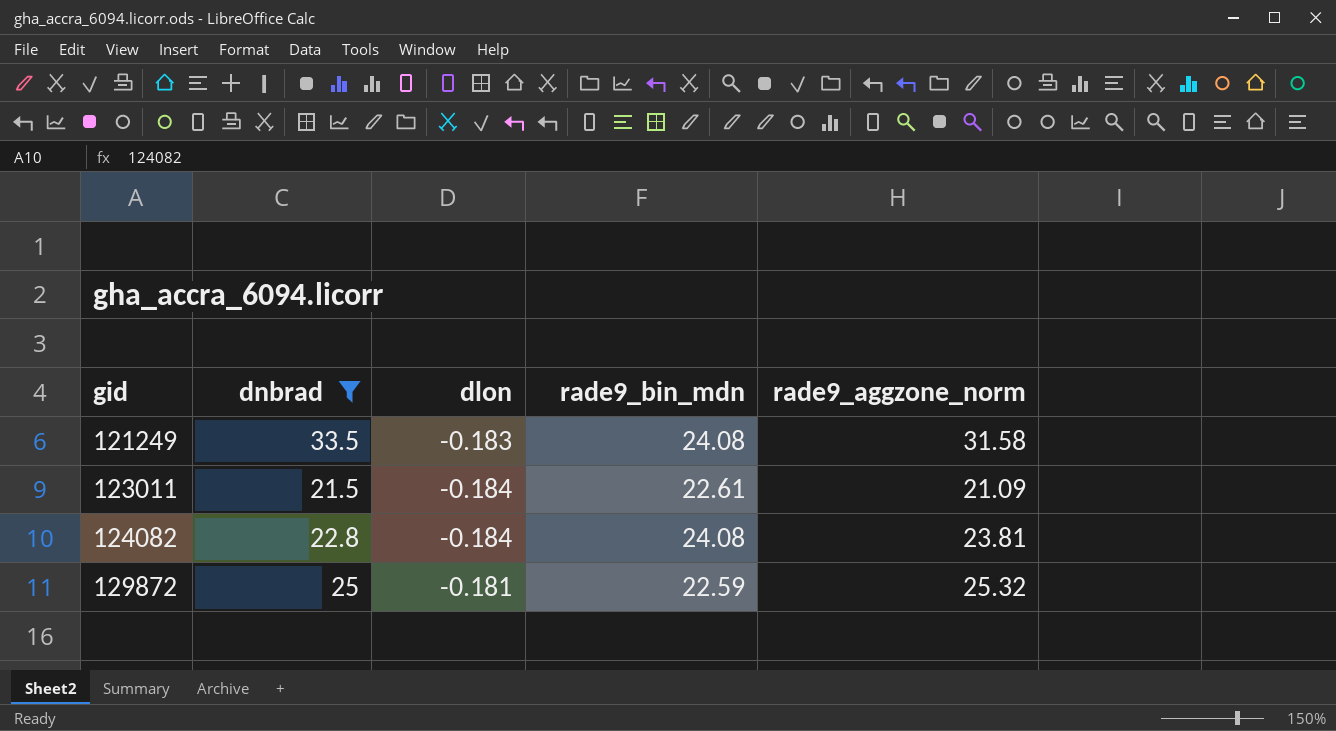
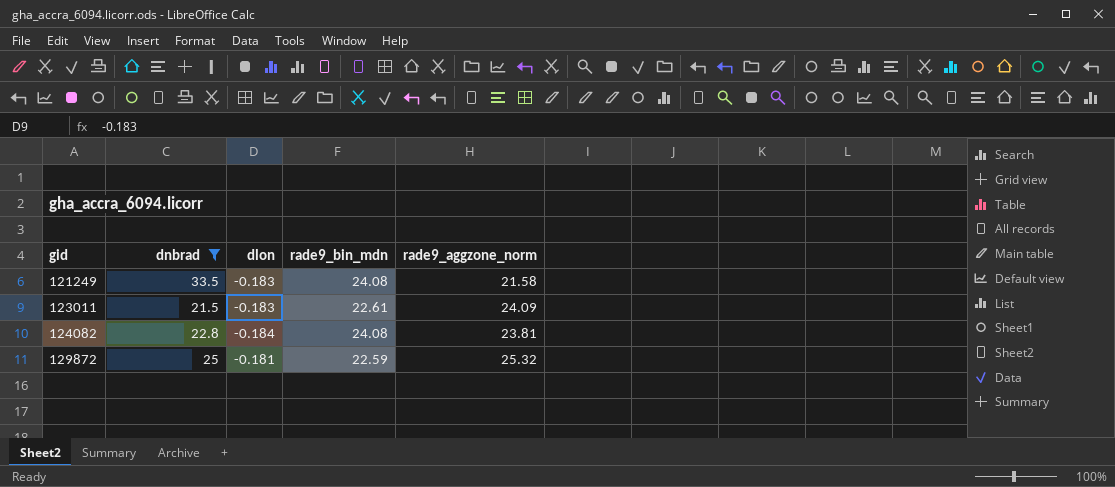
121249 | rade9_aggzone_norm: 31.58 -> 21.58
123011 | dlon: -0.184 -> -0.183
123011 | rade9_aggzone_norm: 21.09 -> 24.09

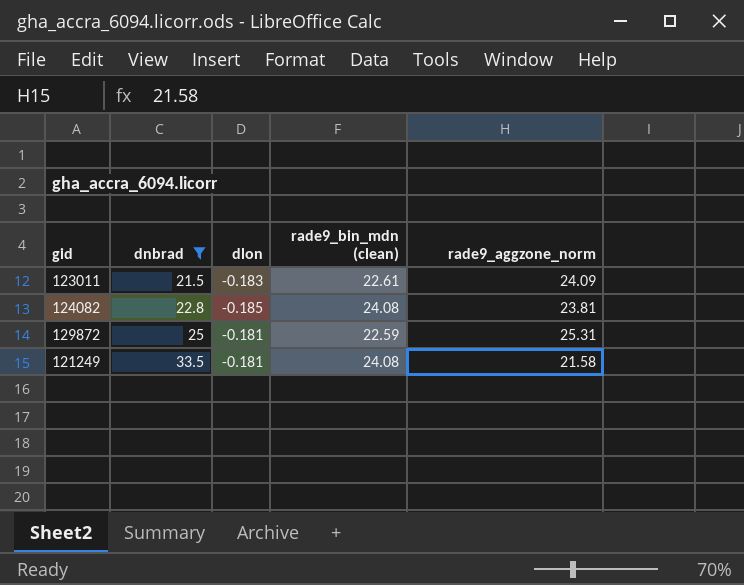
row order: gid ascending -> dnbrad ascending
column name: rade9_bin_mdn -> rade9_bin_mdn (clean)
124082 | dlon: -0.184 -> -0.185
129872 | rade9_aggzone_norm: 25.32 -> 25.31
121249 | dlon: -0.183 -> -0.181

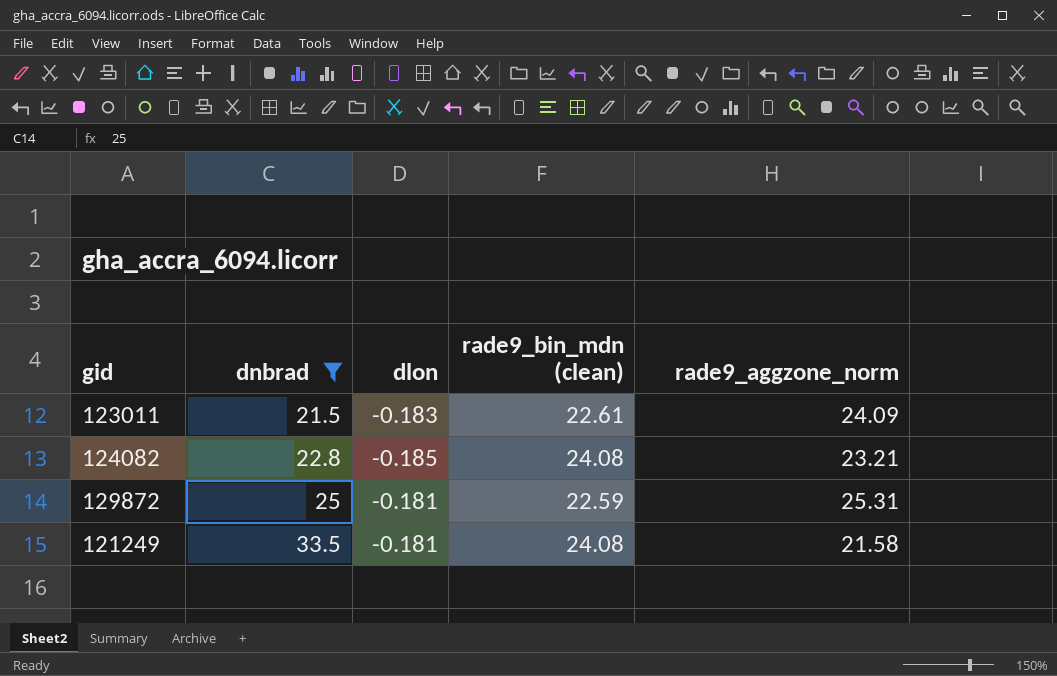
124082 | rade9_aggzone_norm: 23.81 -> 23.21

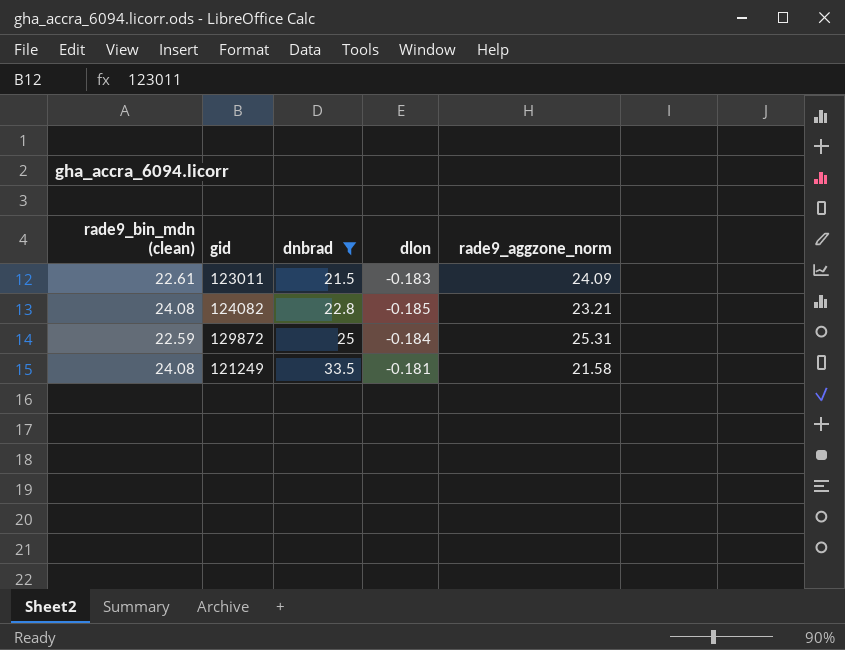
column rade9_bin_mdn (clean) | position: 4 -> 1
129872 | dlon: -0.181 -> -0.184

